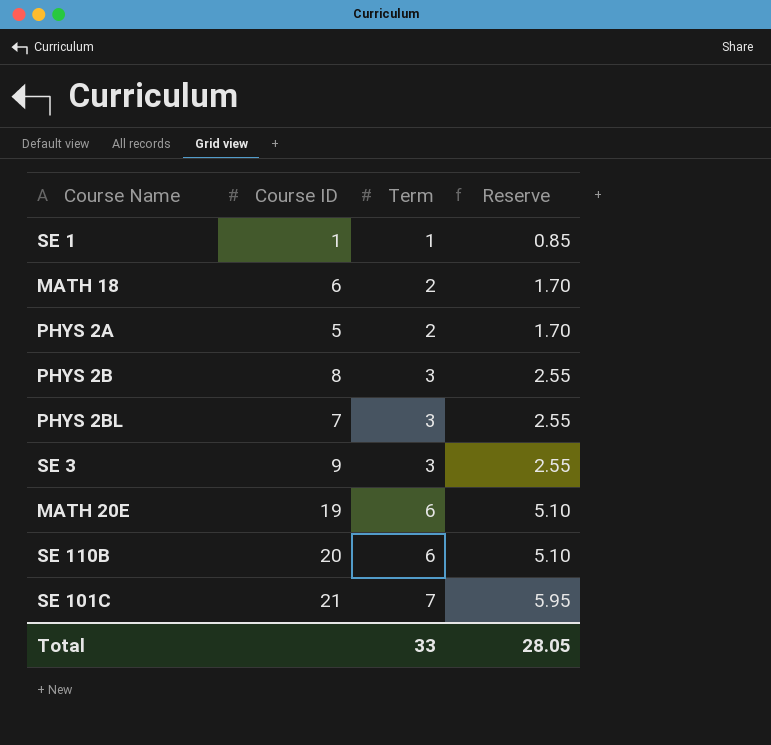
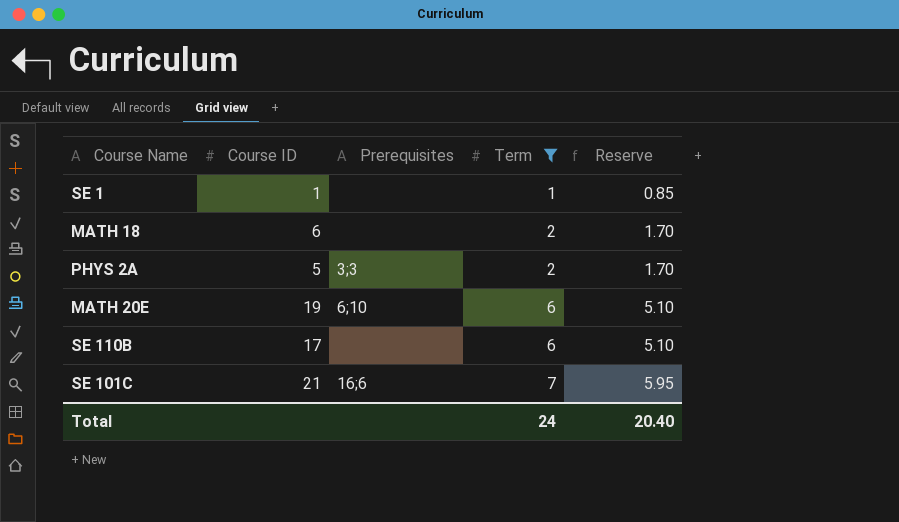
filter: none -> Term != 3
column Prerequisites | position: none -> 3
SE 110B | Course ID: 20 -> 17
Total | Term: 33 -> 24
Total | Reserve: 28.05 -> 20.40

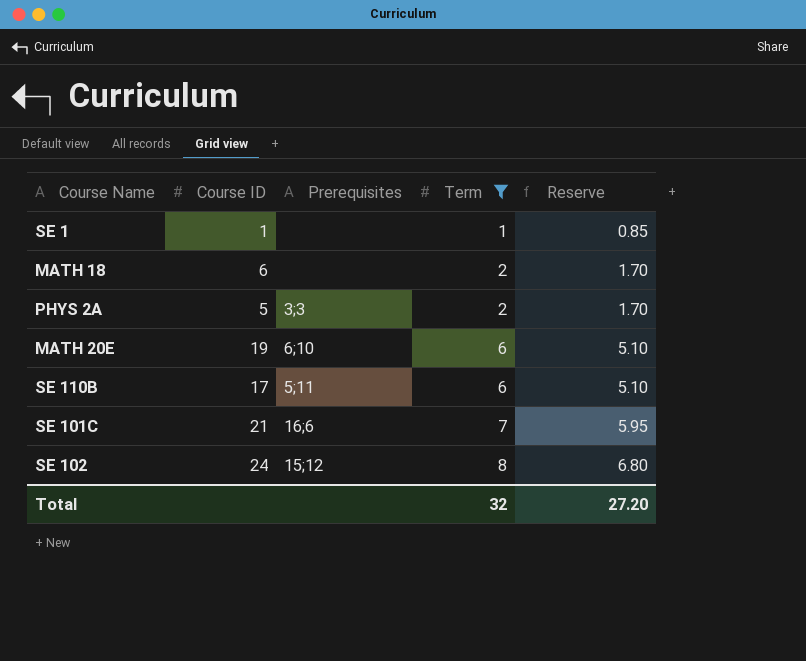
SE 110B | Prerequisites: none -> 5;11
row SE 102: none -> 24 | 15;12 | 8 | 6.80
Total | Term: 24 -> 32
Total | Reserve: 20.40 -> 27.20

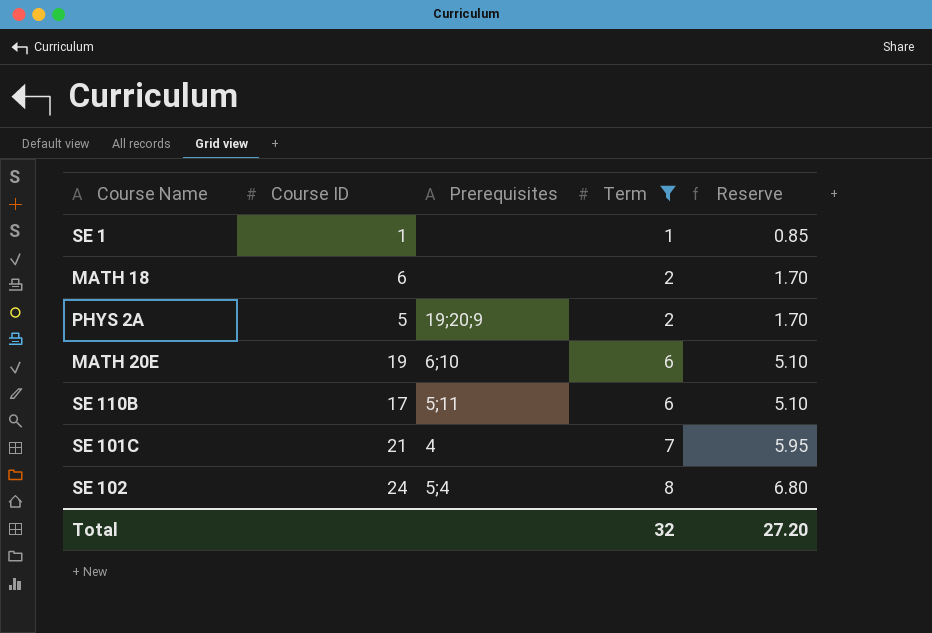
PHYS 2A | Prerequisites: 3;3 -> 19;20;9
SE 101C | Prerequisites: 16;6 -> 4
SE 102 | Prerequisites: 15;12 -> 5;4

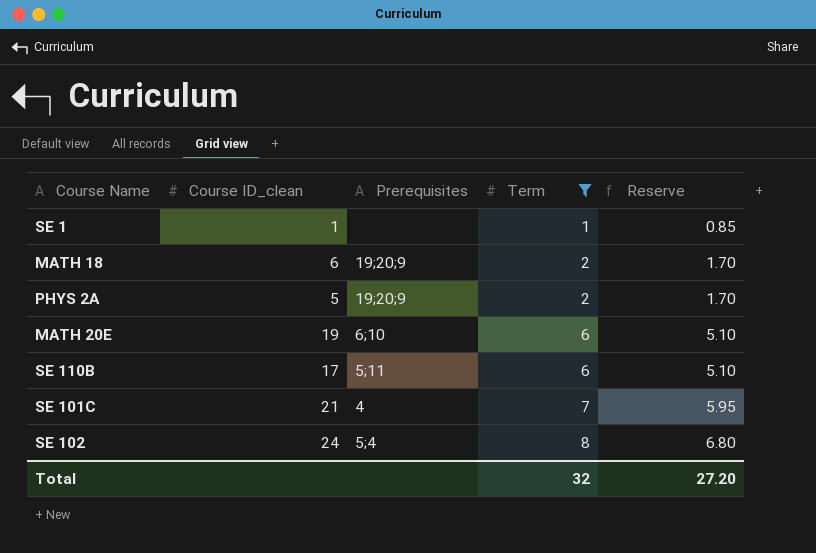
column name: Course ID -> Course ID_clean
MATH 18 | Prerequisites: none -> 19;20;9

